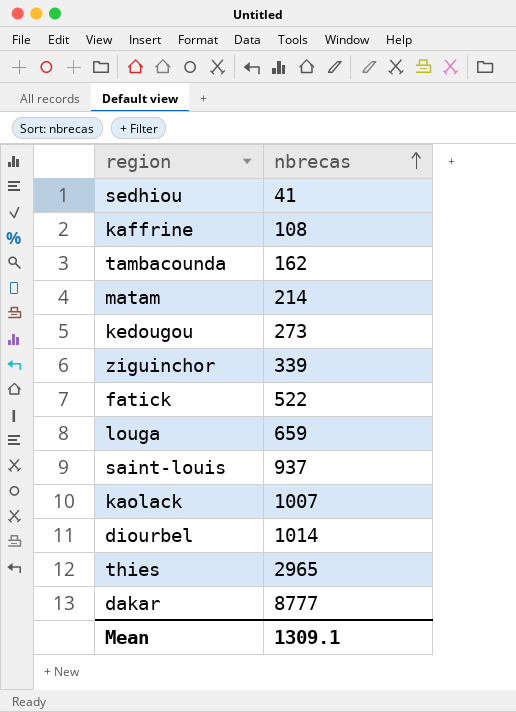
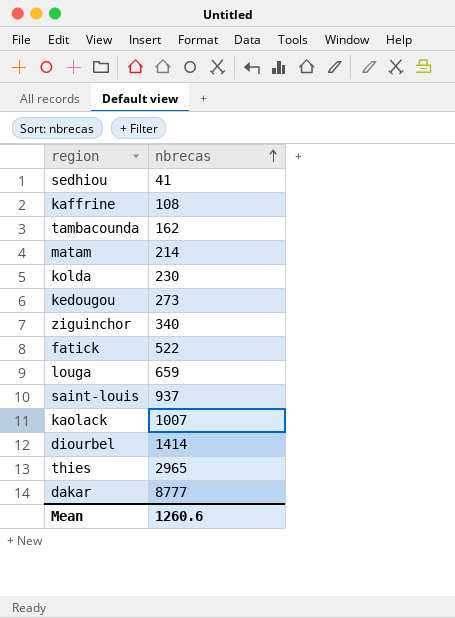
row kolda: none -> 230
ziguinchor | nbrecas: 339 -> 340
diourbel | nbrecas: 1014 -> 1414
Mean | nbrecas: 1309.1 -> 1260.6

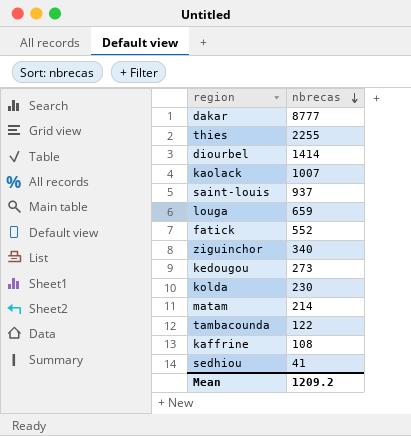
row order: nbrecas ascending -> nbrecas descending
thies | nbrecas: 2965 -> 2255
fatick | nbrecas: 522 -> 552
tambacounda | nbrecas: 162 -> 122
Mean | nbrecas: 1260.6 -> 1209.2

